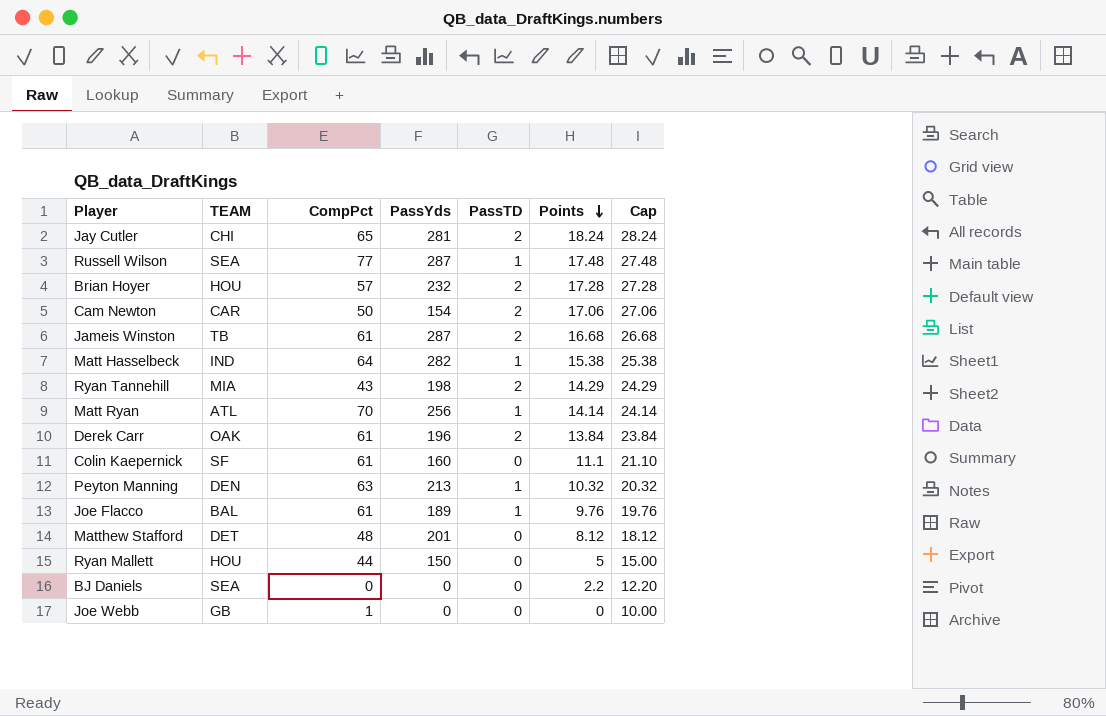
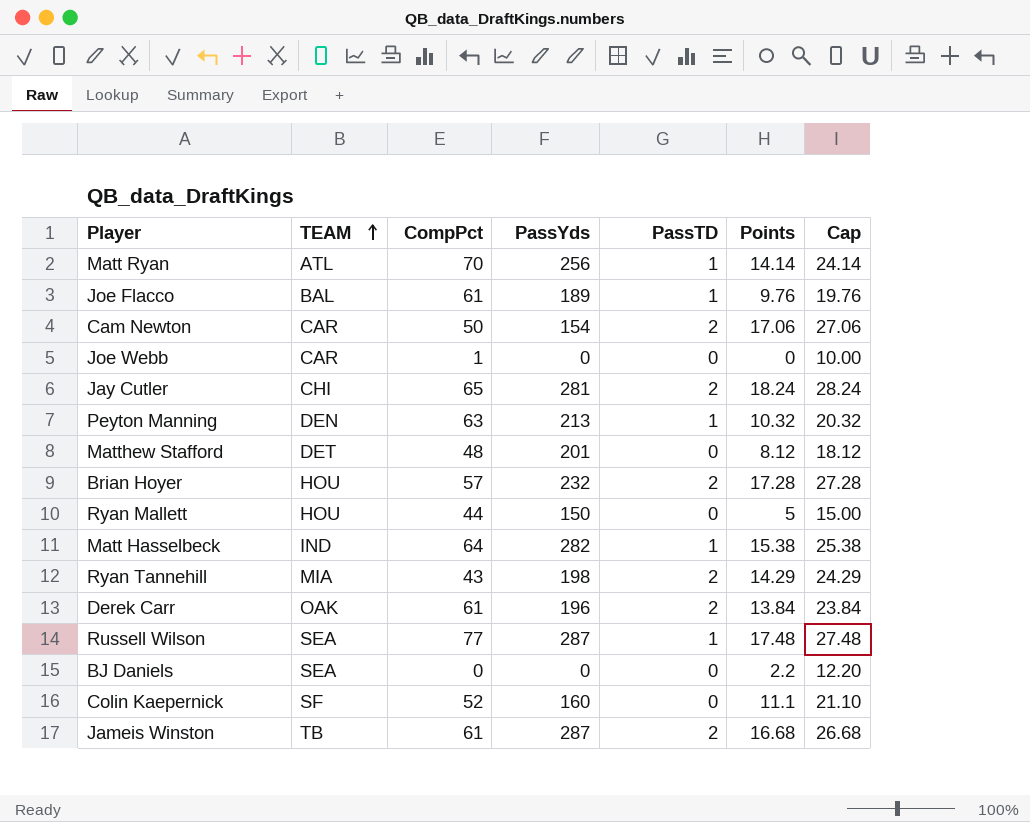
row order: Points descending -> TEAM ascending
Joe Webb | TEAM: GB -> CAR
Colin Kaepernick | CompPct: 61 -> 52

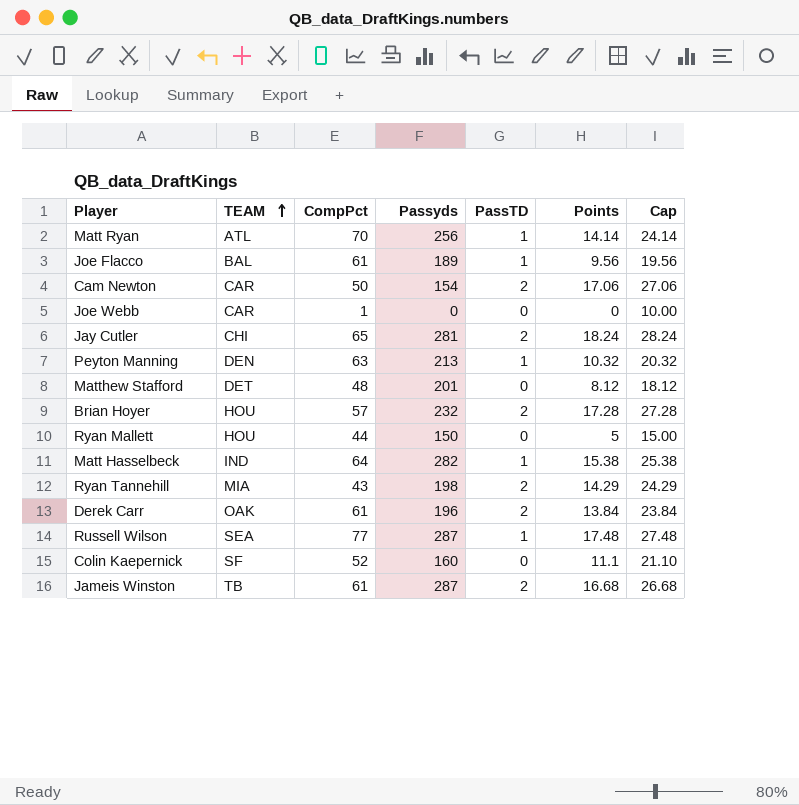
column name: PassYds -> Passyds
row BJ Daniels: SEA | 0 | 0 | 0 | 2.2 | 12.20 -> none
Joe Flacco | Points: 9.76 -> 9.56
Joe Flacco | Cap: 19.76 -> 19.56

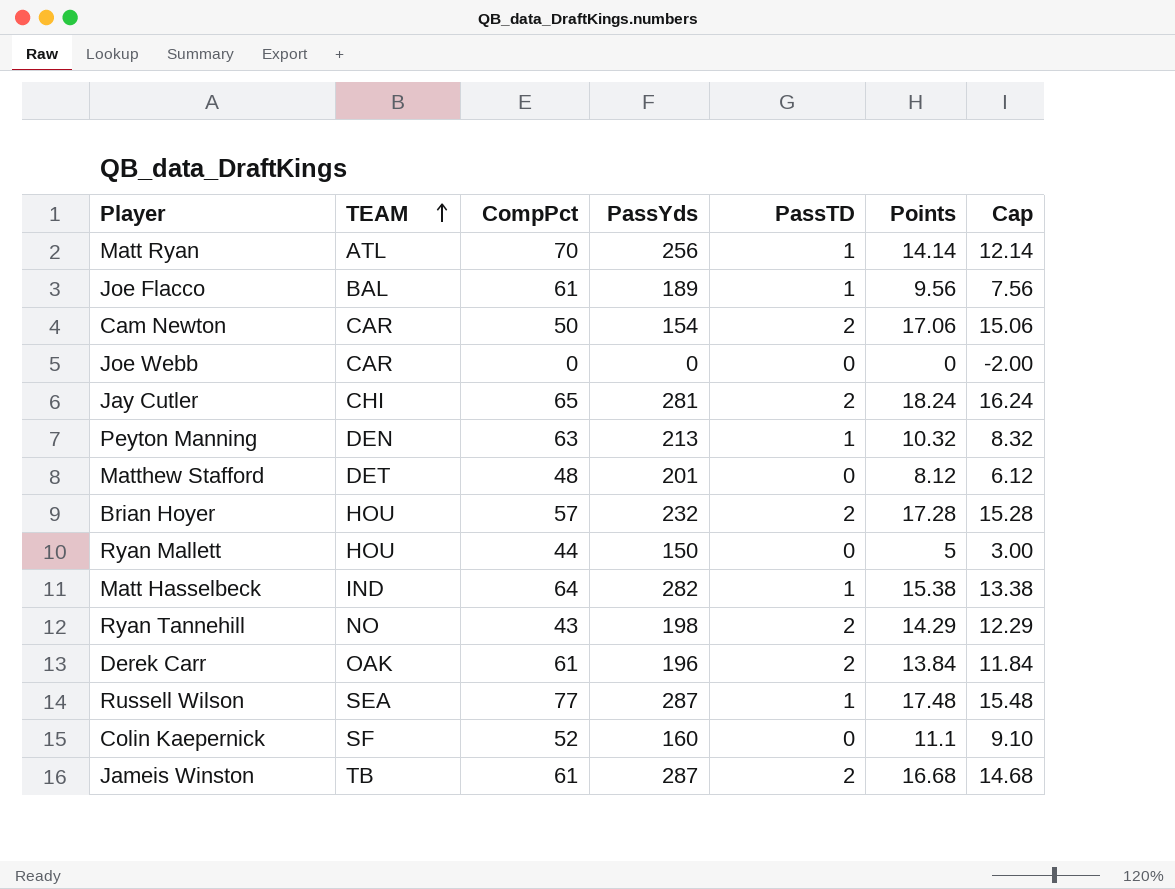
column name: Passyds -> PassYds
column Cap | formula: [Points] + 10 -> [Points] - 2
Joe Webb | CompPct: 1 -> 0
Ryan Tannehill | TEAM: MIA -> NO

